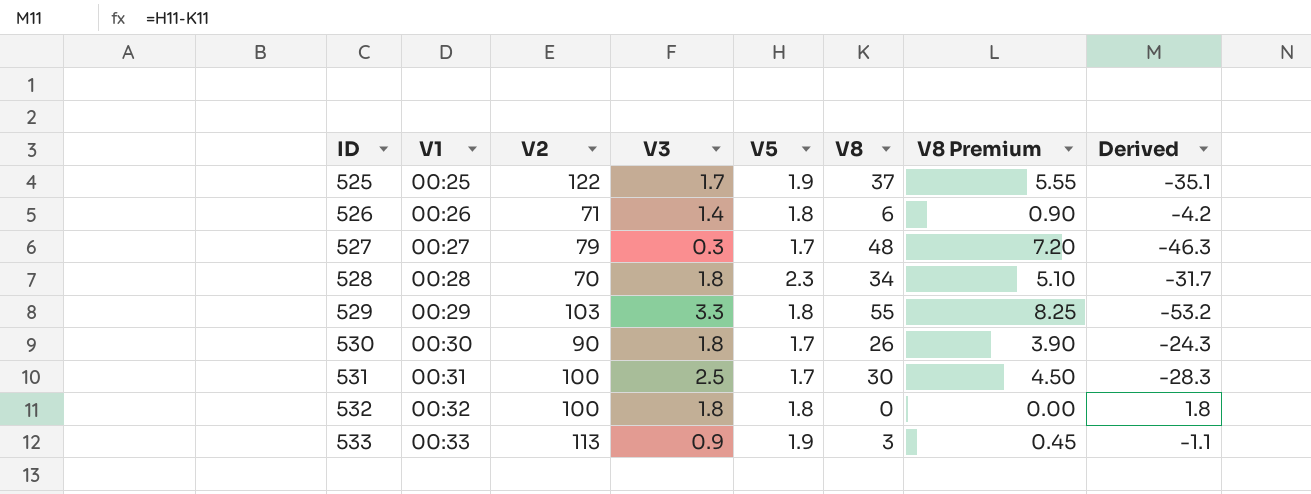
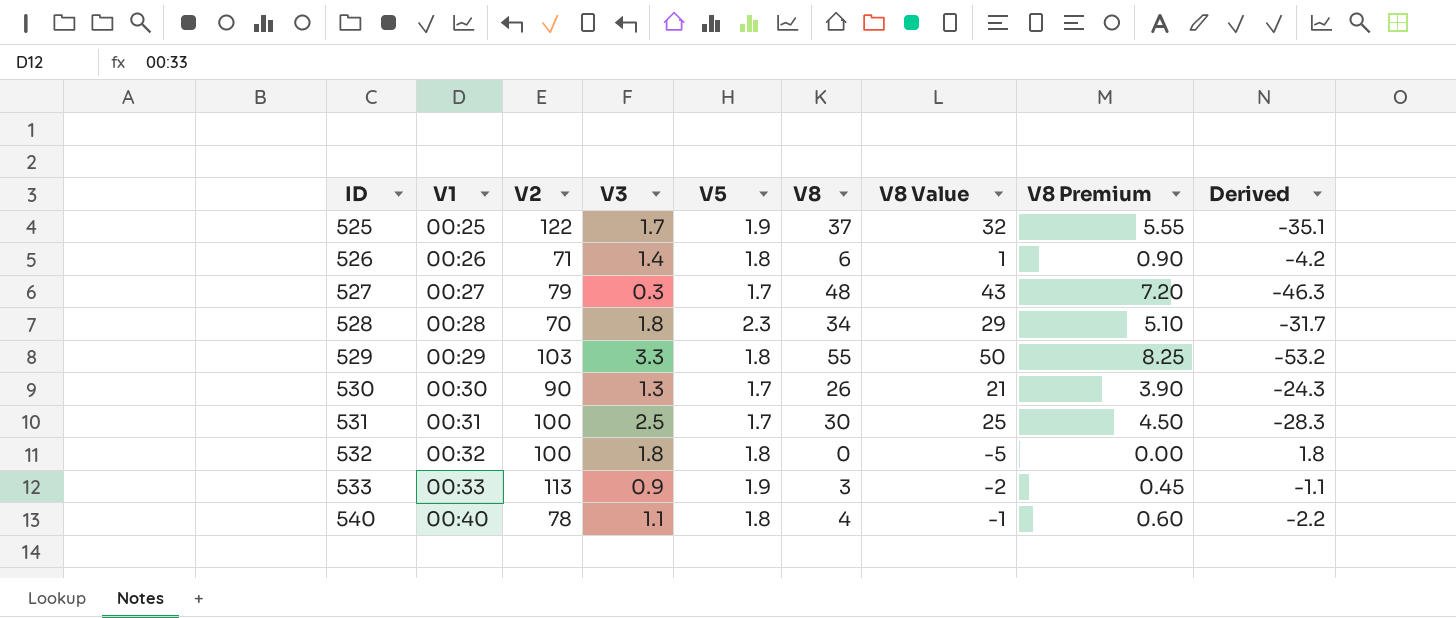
column V8 Value | formula: none -> [V8] - 5
530 | V3: 1.8 -> 1.3
row 540: none -> 00:40 | 78 | 1.1 | 1.8 | 4 | -1 | 0.60 | -2.2

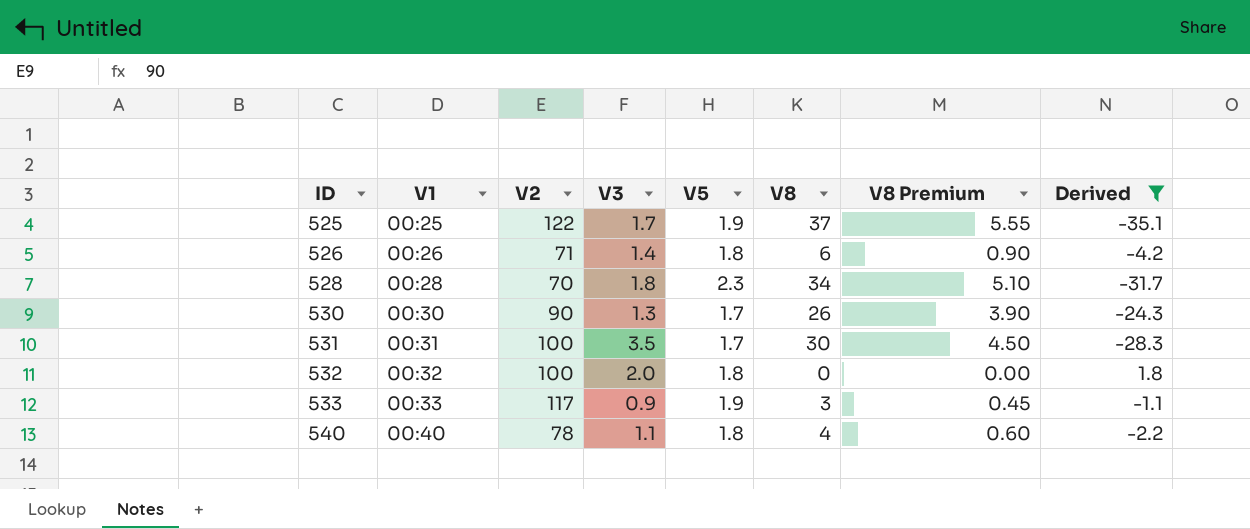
filter: none -> Derived >= -35.1
column V8 Value | formula: [V8] - 5 -> none
531 | V3: 2.5 -> 3.5
532 | V3: 1.8 -> 2.0
533 | V2: 113 -> 117

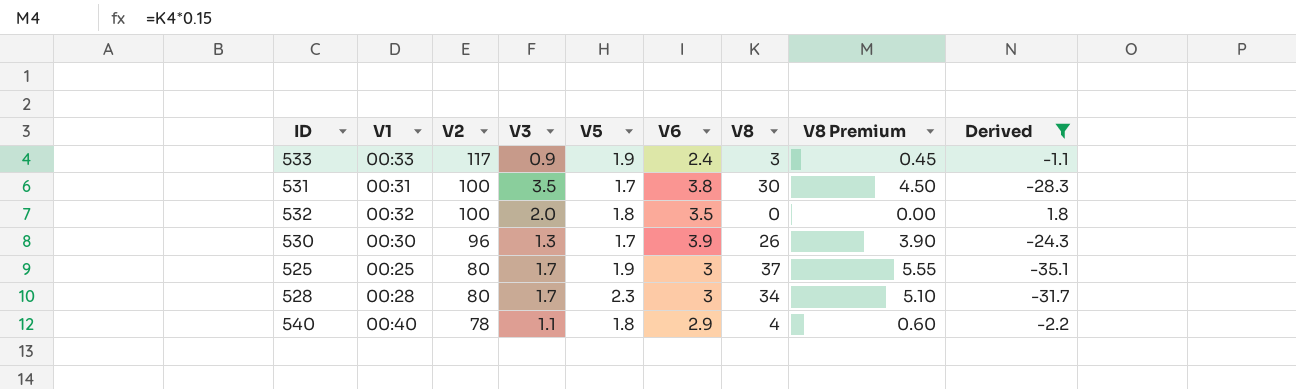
row order: ID ascending -> V2 descending
column V6 | position: none -> 6
row 526: 00:26 | 71 | 1.4 | 1.8 | 6 | 0.90 | -4.2 -> none
530 | V2: 90 -> 96
525 | V2: 122 -> 80
528 | V2: 70 -> 80
528 | V3: 1.8 -> 1.7

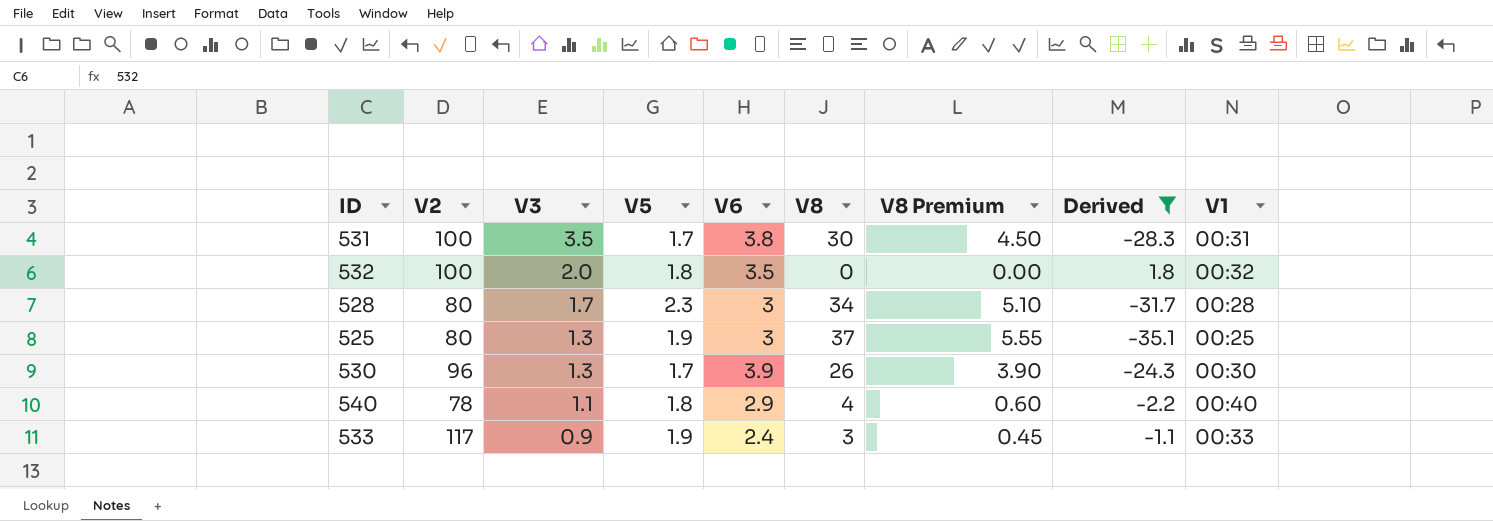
row order: V2 descending -> V3 descending
column V1 | position: 2 -> 9
525 | V3: 1.7 -> 1.3

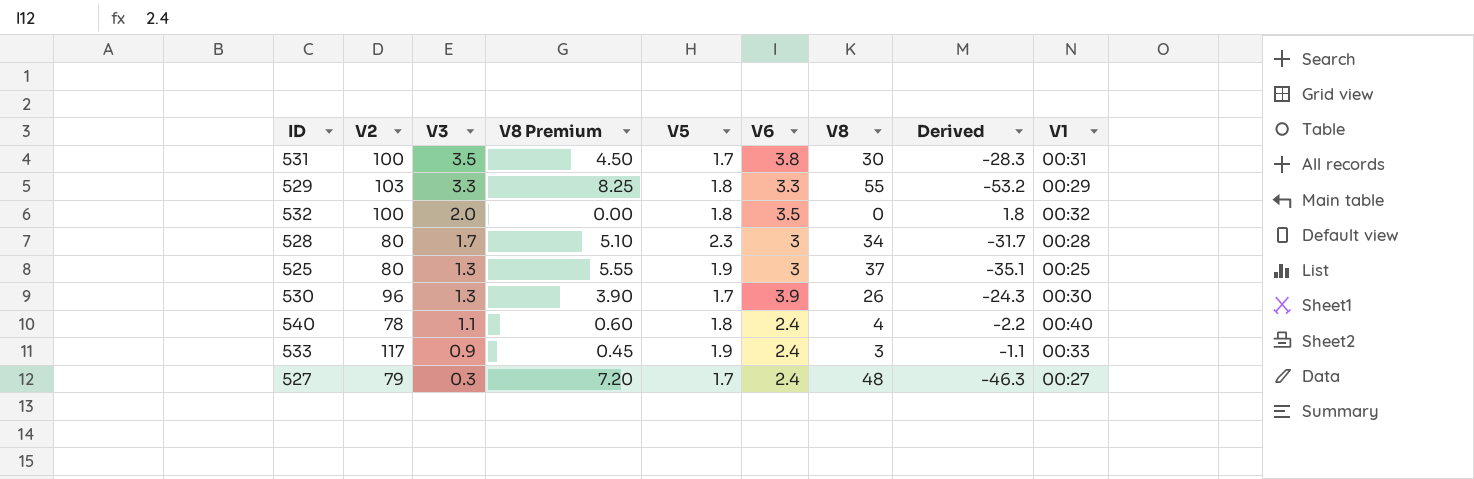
filter: Derived >= -35.1 -> none
column V8 Premium | position: 7 -> 4
540 | V6: 2.9 -> 2.4

